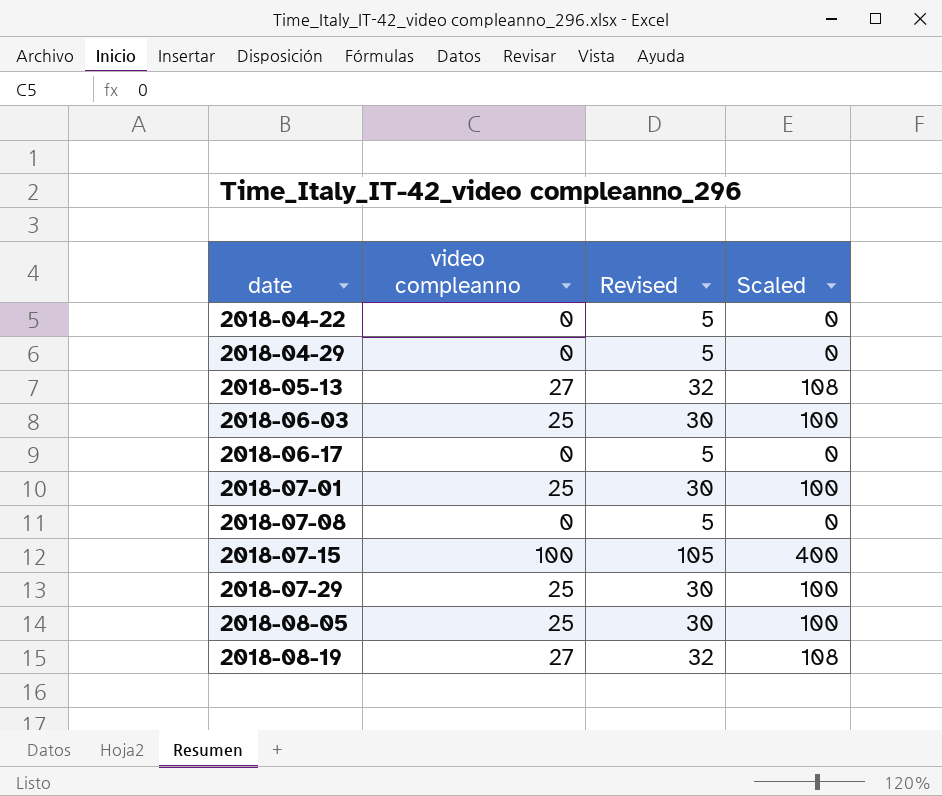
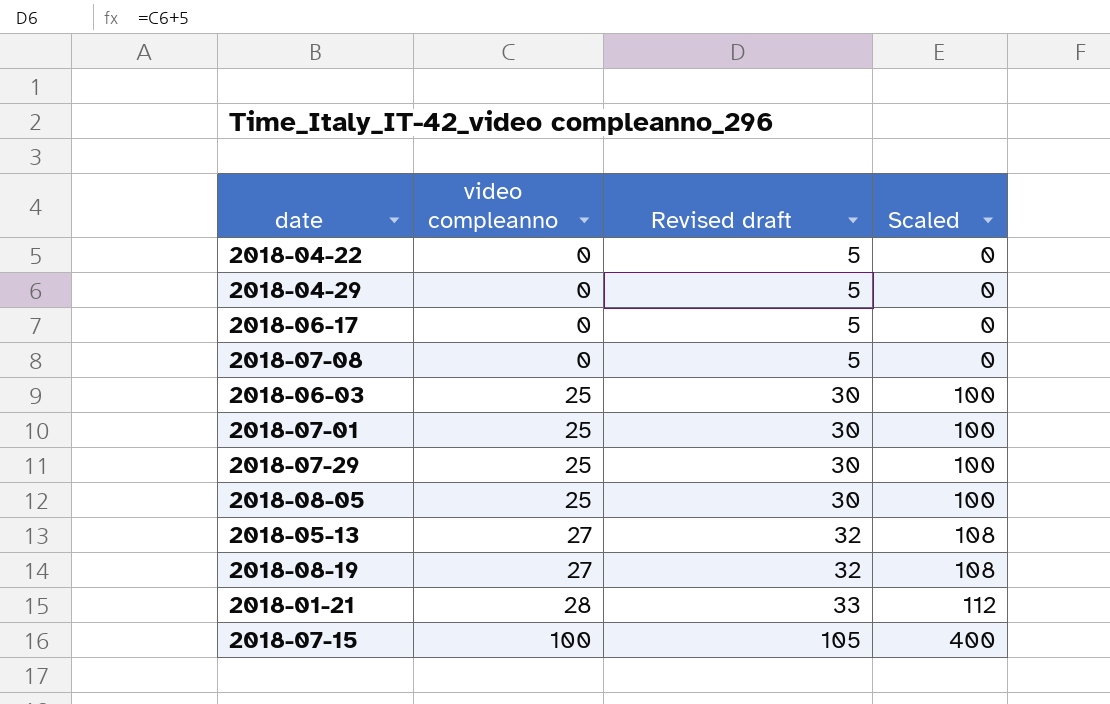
row order: date ascending -> video compleanno ascending
column name: Revised -> Revised draft
row 2018-01-21: none -> 28 | 33 | 112

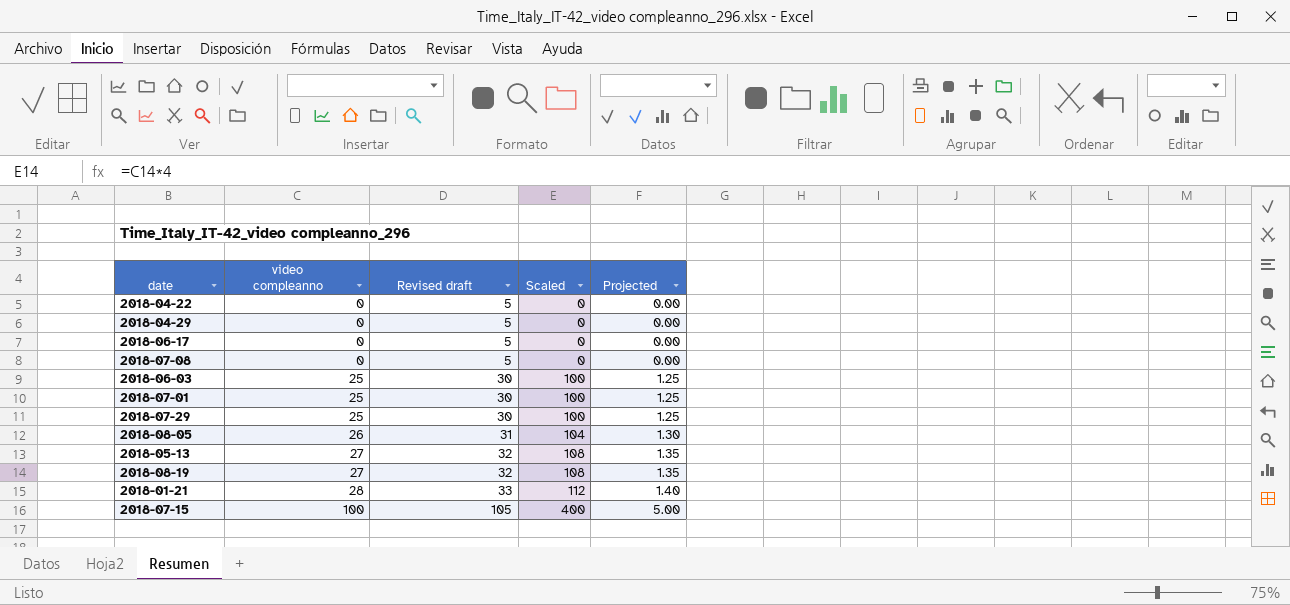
column Projected | formula: none -> [video compleanno] * 0.05
2018-08-05 | video compleanno: 25 -> 26
2018-08-05 | Revised draft: 30 -> 31
2018-08-05 | Scaled: 100 -> 104

